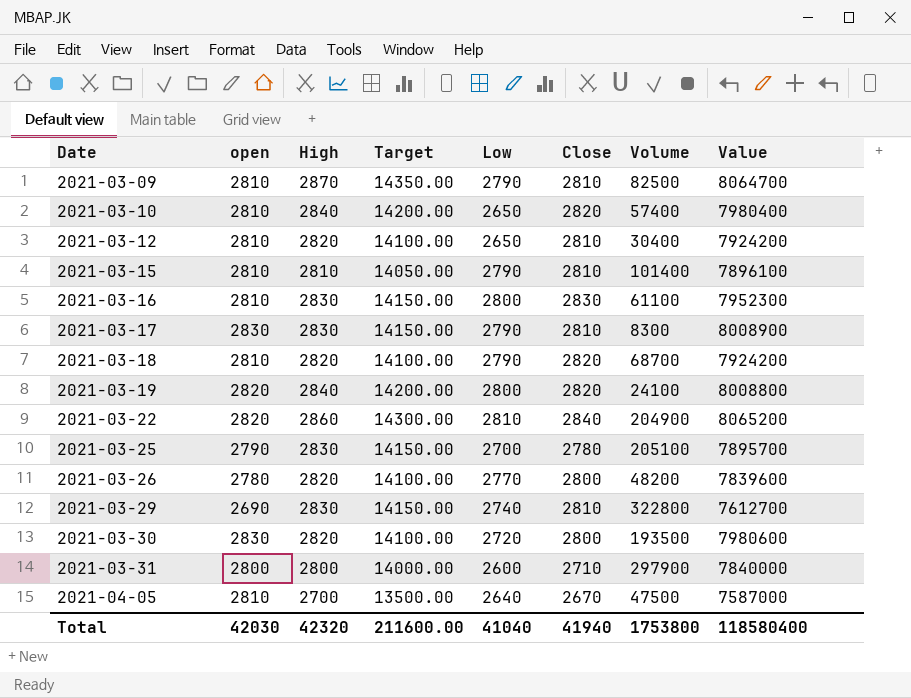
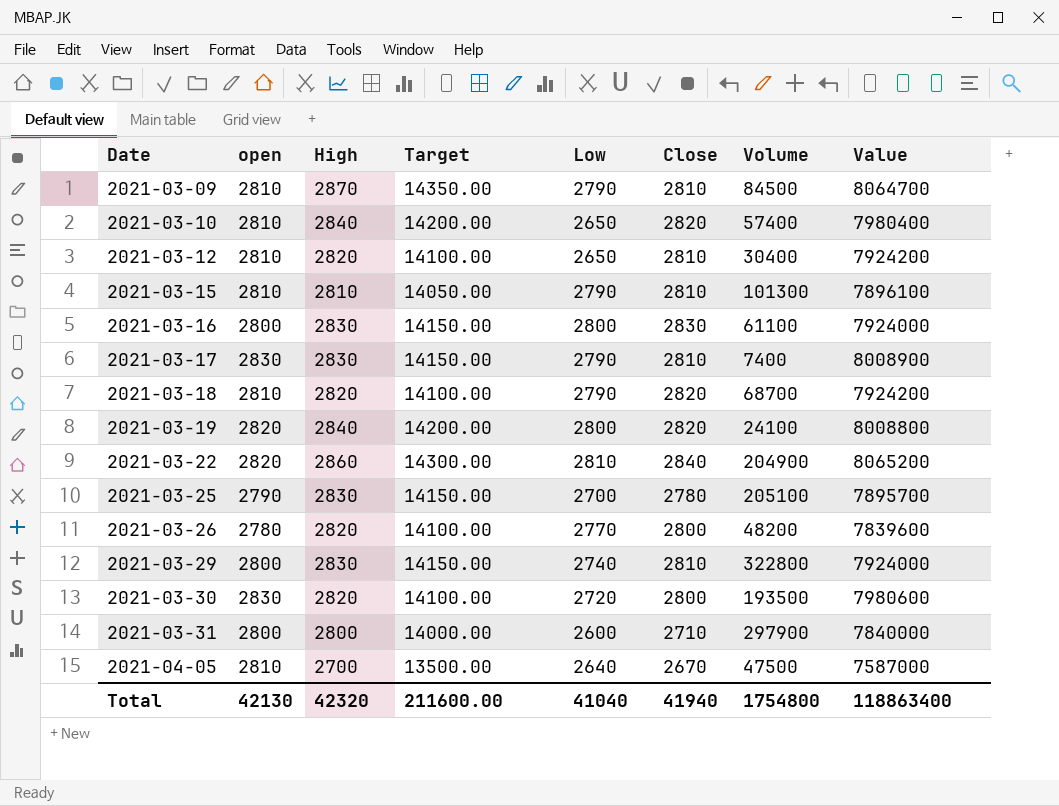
2021-03-09 | Volume: 82500 -> 84500
2021-03-15 | Volume: 101400 -> 101300
2021-03-16 | open: 2810 -> 2800
2021-03-16 | Value: 7952300 -> 7924000
2021-03-17 | Volume: 8300 -> 7400
2021-03-29 | open: 2690 -> 2800
2021-03-29 | Value: 7612700 -> 7924000
Total | open: 42030 -> 42130
Total | Volume: 1753800 -> 1754800
Total | Value: 118580400 -> 118863400

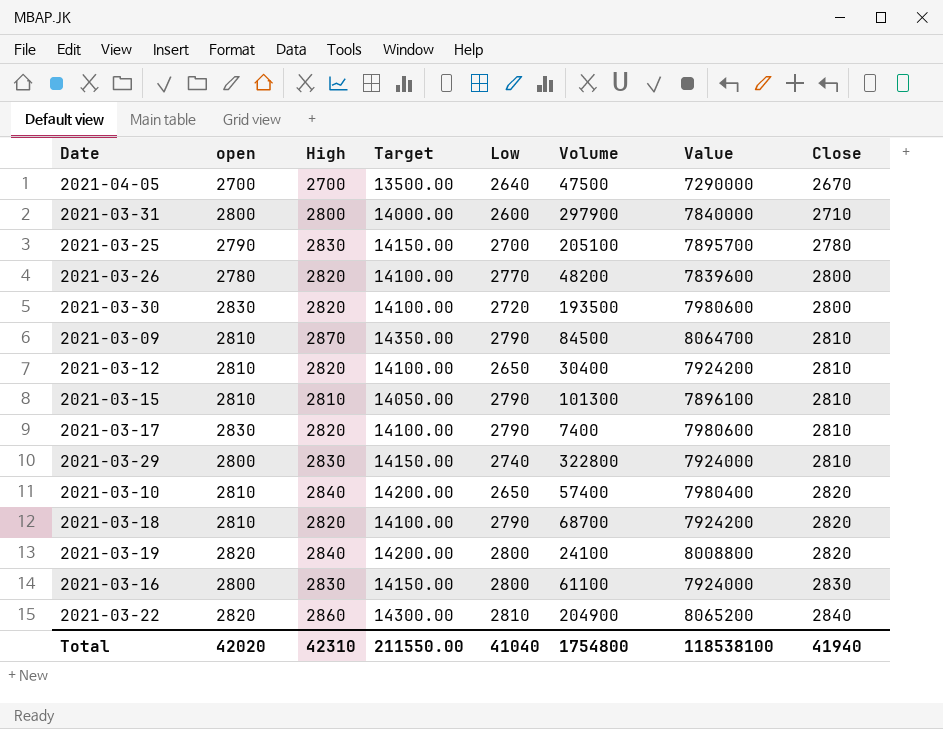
row order: Date ascending -> Close ascending
column Close | position: 6 -> 8
2021-04-05 | open: 2810 -> 2700
2021-04-05 | Value: 7587000 -> 7290000
2021-03-17 | High: 2830 -> 2820
2021-03-17 | Target: 14150.00 -> 14100.00
2021-03-17 | Value: 8008900 -> 7980600
Total | open: 42130 -> 42020
Total | High: 42320 -> 42310
Total | Target: 211600.00 -> 211550.00
Total | Value: 118863400 -> 118538100

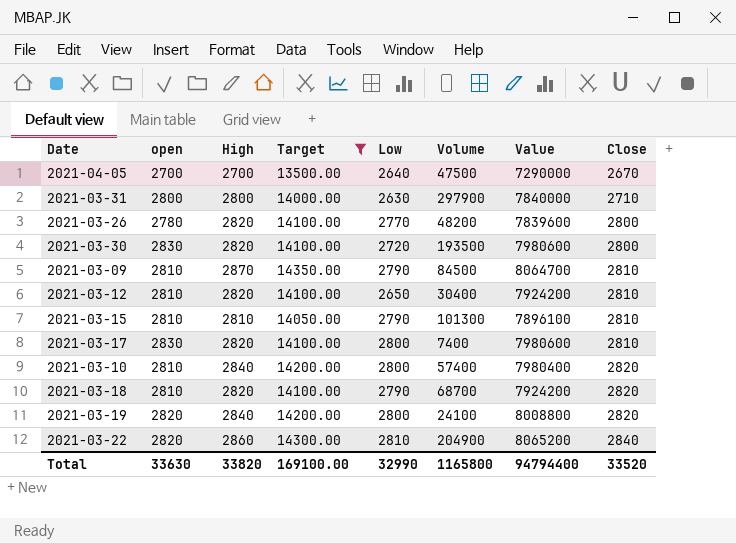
filter: none -> Target != 14150.00
2021-03-31 | Low: 2600 -> 2630
2021-03-17 | Low: 2790 -> 2800
2021-03-10 | Low: 2650 -> 2800
Total | open: 42020 -> 33630
Total | High: 42310 -> 33820
Total | Target: 211550.00 -> 169100.00
Total | Low: 41040 -> 32990
Total | Volume: 1754800 -> 1165800
Total | Value: 118538100 -> 94794400
Total | Close: 41940 -> 33520

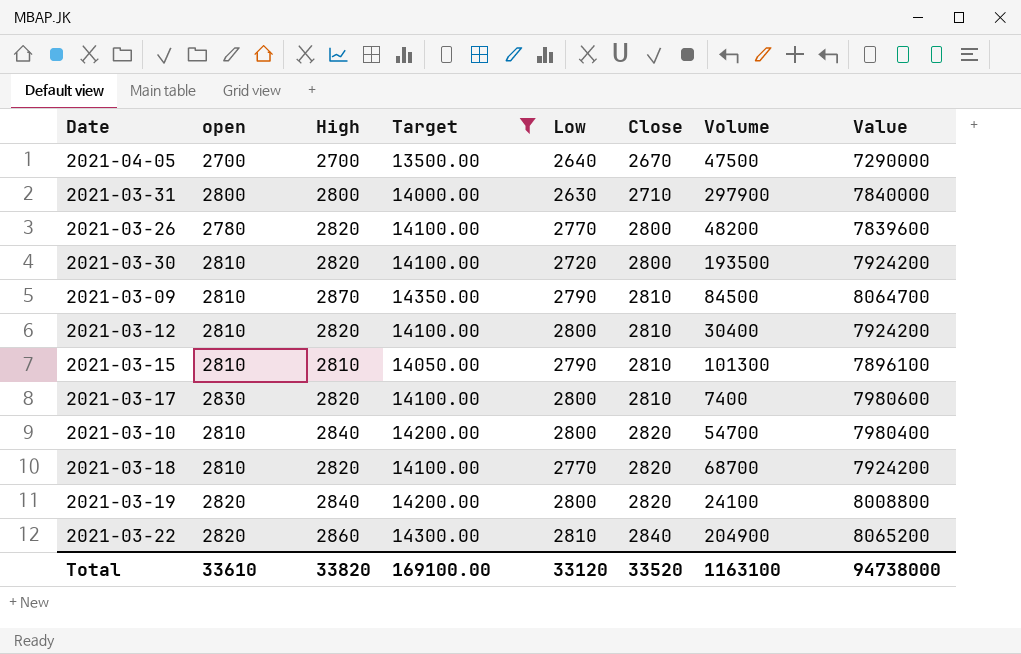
column Close | position: 8 -> 6
2021-03-30 | open: 2830 -> 2810
2021-03-30 | Value: 7980600 -> 7924200
2021-03-12 | Low: 2650 -> 2800
2021-03-10 | Volume: 57400 -> 54700
2021-03-18 | Low: 2790 -> 2770
Total | open: 33630 -> 33610
Total | Low: 32990 -> 33120
Total | Volume: 1165800 -> 1163100
Total | Value: 94794400 -> 94738000

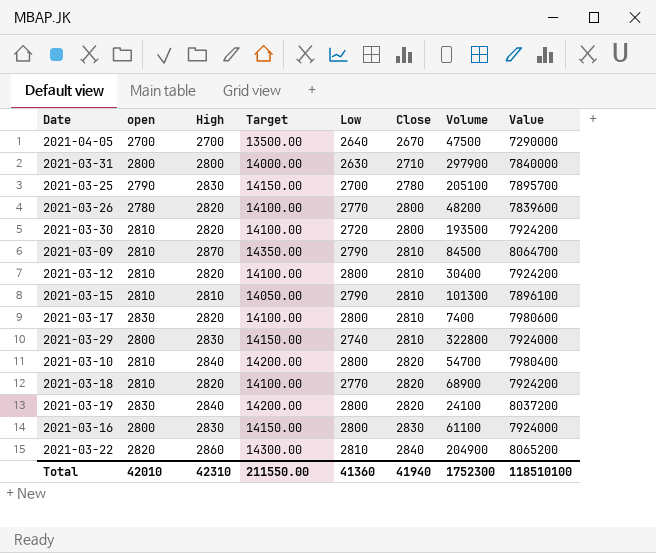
filter: Target != 14150.00 -> none
2021-03-18 | Volume: 68700 -> 68900
2021-03-19 | open: 2820 -> 2830
2021-03-19 | Value: 8008800 -> 8037200
Total | open: 33610 -> 42010
Total | High: 33820 -> 42310
Total | Target: 169100.00 -> 211550.00
Total | Low: 33120 -> 41360
Total | Close: 33520 -> 41940
Total | Volume: 1163100 -> 1752300
Total | Value: 94738000 -> 118510100

